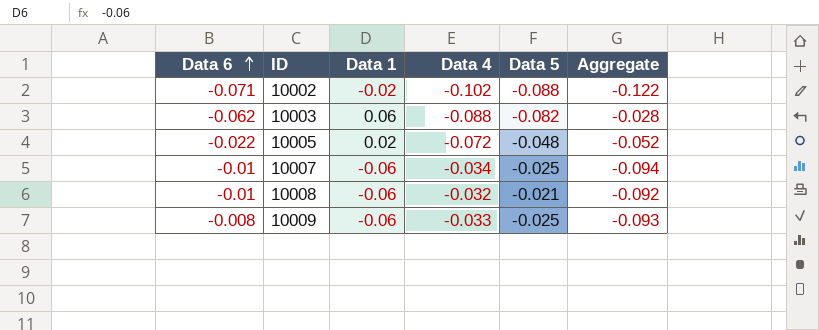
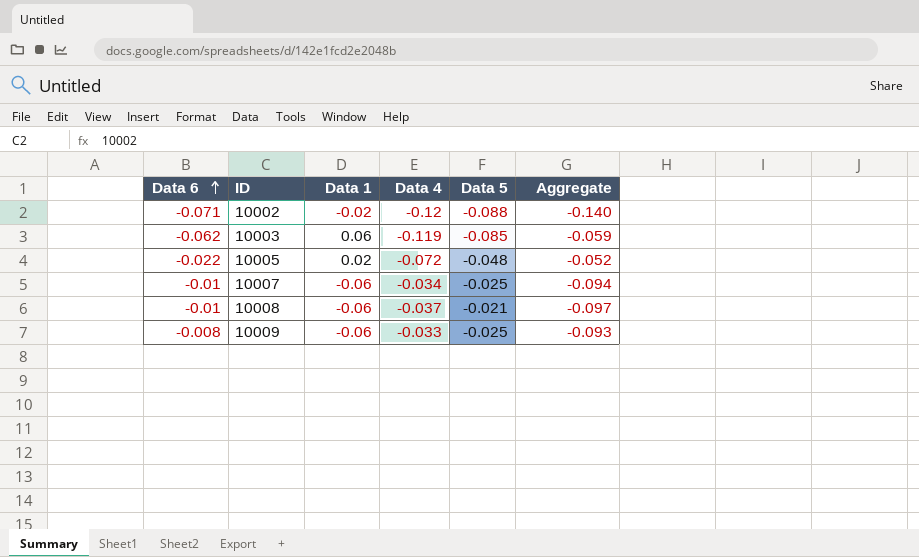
10002 | Data 4: -0.102 -> -0.12
10002 | Aggregate: -0.122 -> -0.140
10003 | Data 4: -0.088 -> -0.119
10003 | Data 5: -0.082 -> -0.085
10003 | Aggregate: -0.028 -> -0.059
10008 | Data 4: -0.032 -> -0.037
10008 | Aggregate: -0.092 -> -0.097

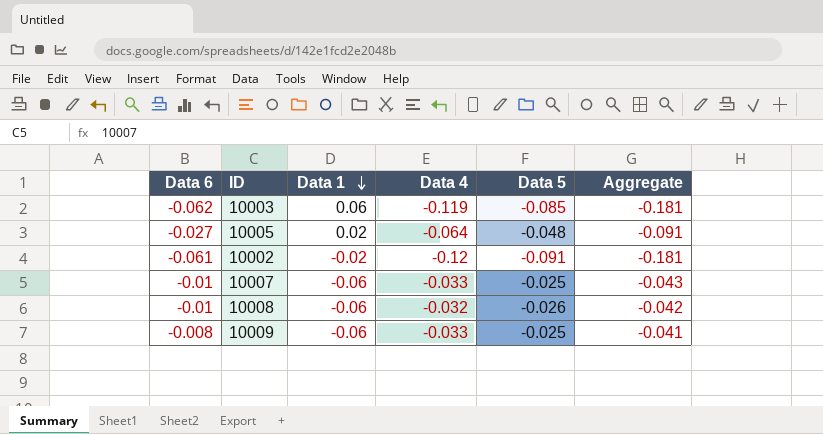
row order: Data 6 ascending -> Data 1 descending
column Aggregate | formula: [Data 1] + [Data 4] -> [Data 6] + [Data 4]
10005 | Data 6: -0.022 -> -0.027
10005 | Data 4: -0.072 -> -0.064
10002 | Data 6: -0.071 -> -0.061
10002 | Data 5: -0.088 -> -0.091
10007 | Data 4: -0.034 -> -0.033
10008 | Data 4: -0.037 -> -0.032
10008 | Data 5: -0.021 -> -0.026

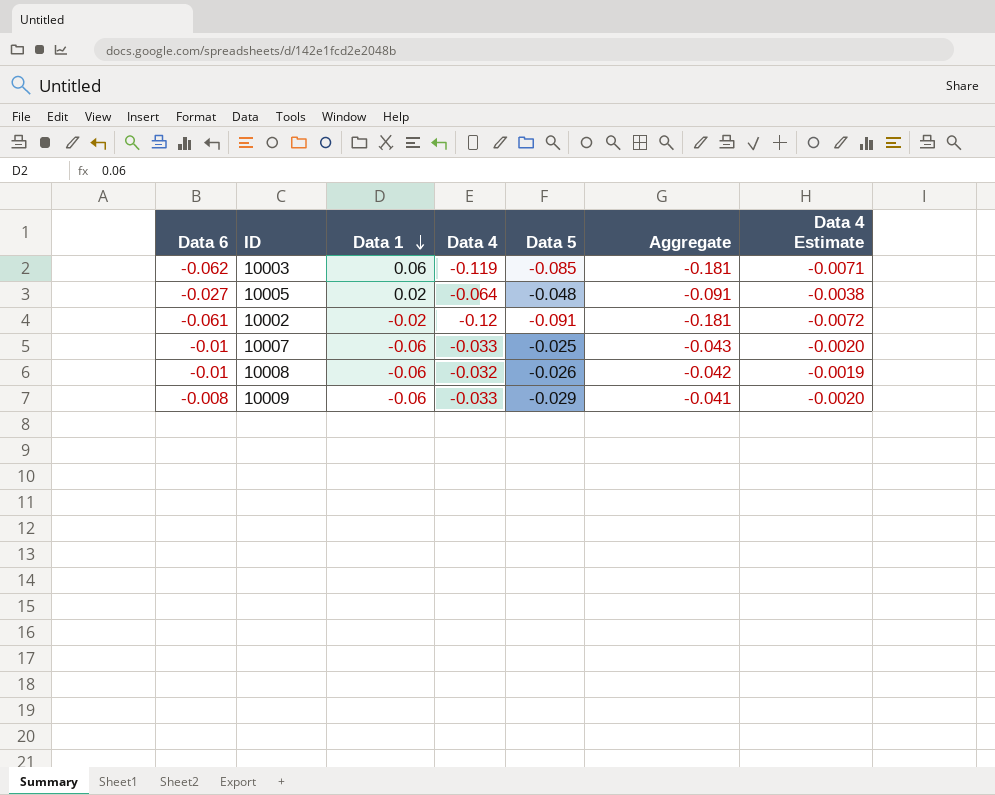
column Data 4 Estimate | formula: none -> [Data 4] * 0.06
10009 | Data 5: -0.025 -> -0.029

